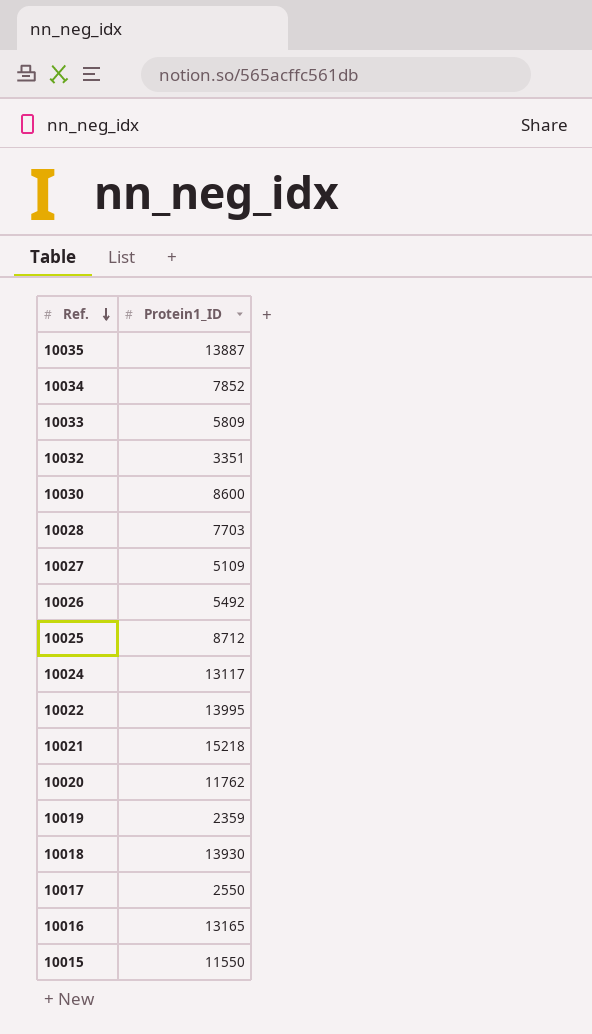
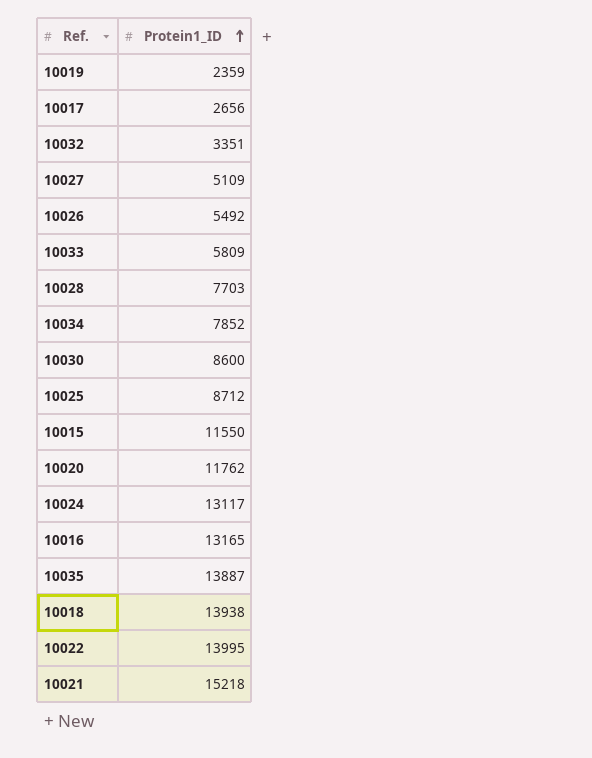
row order: Ref. descending -> Protein1_ID ascending
10017 | Protein1_ID: 2550 -> 2656
10018 | Protein1_ID: 13930 -> 13938

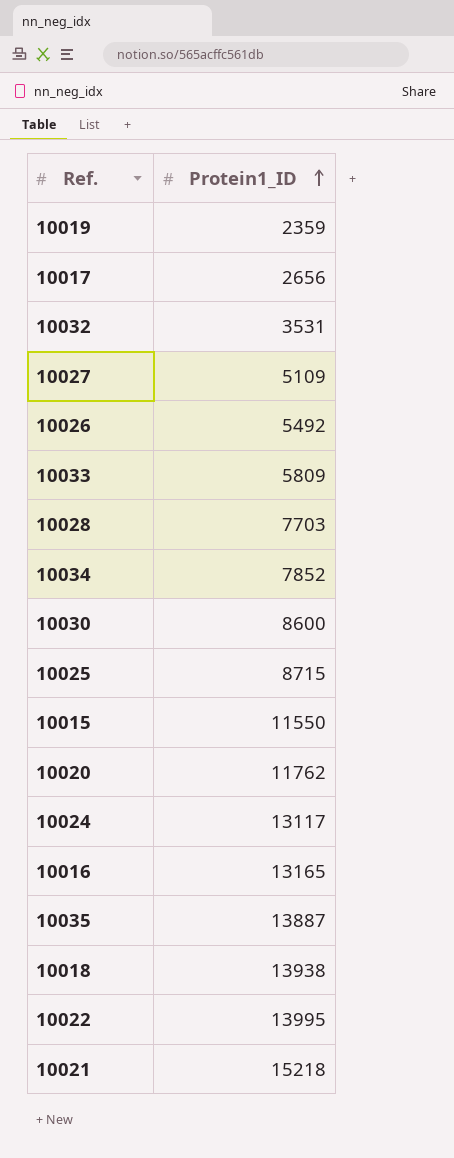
10032 | Protein1_ID: 3351 -> 3531
10025 | Protein1_ID: 8712 -> 8715

